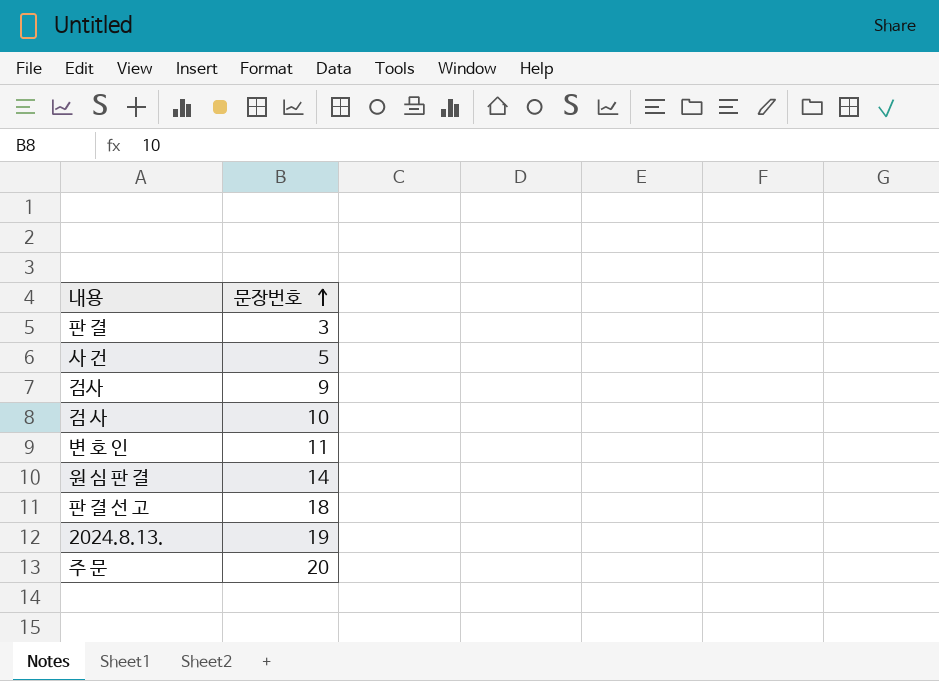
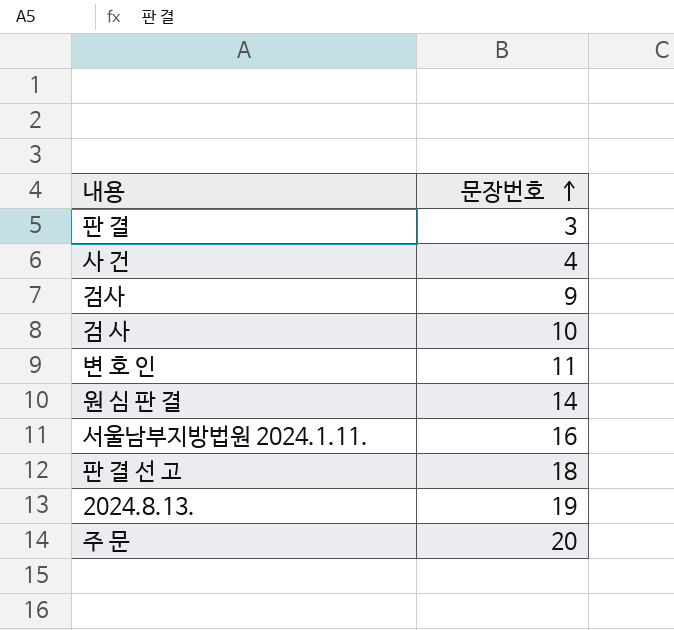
사 건 | 문장번호: 5 -> 4
row 서울남부지방법원 2024.1.11.: none -> 16

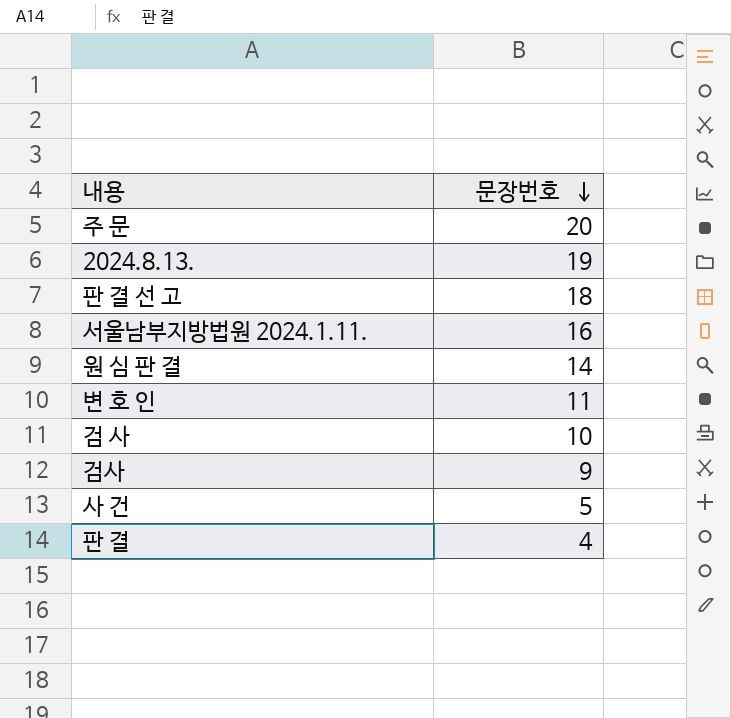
row order: 문장번호 ascending -> 문장번호 descending
사 건 | 문장번호: 4 -> 5
판 결 | 문장번호: 3 -> 4

